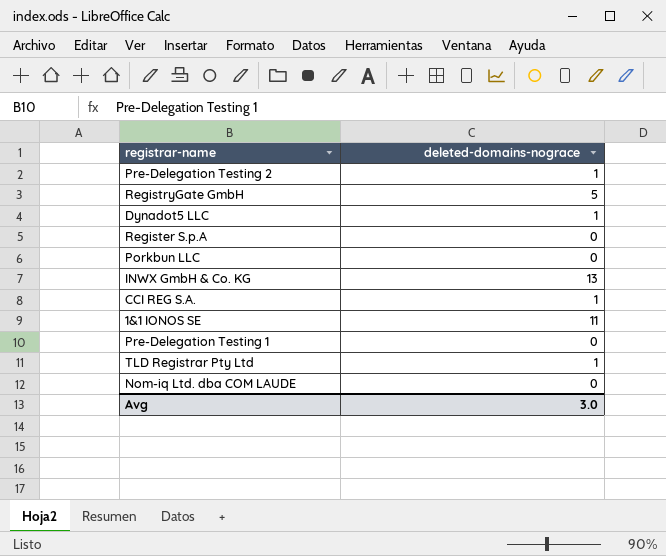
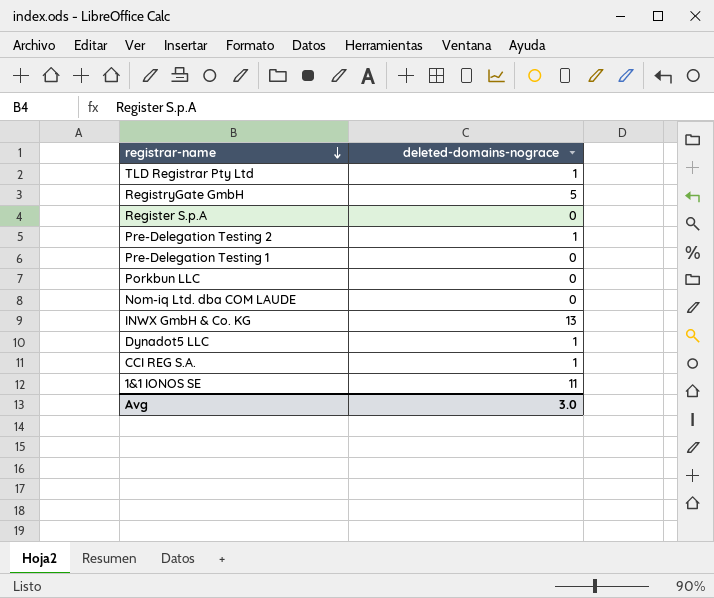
row order: none -> registrar-name descending

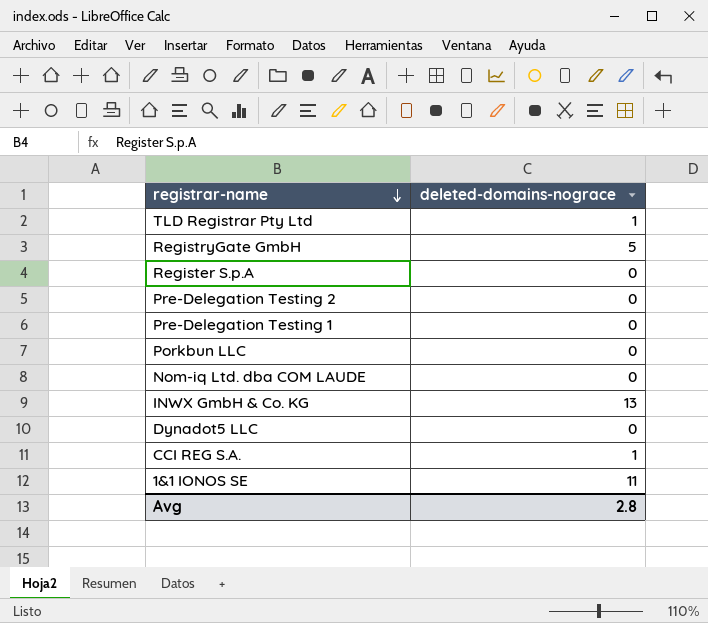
Pre-Delegation Testing 2 | deleted-domains-nograce: 1 -> 0
Dynadot5 LLC | deleted-domains-nograce: 1 -> 0
Avg | deleted-domains-nograce: 3.0 -> 2.8

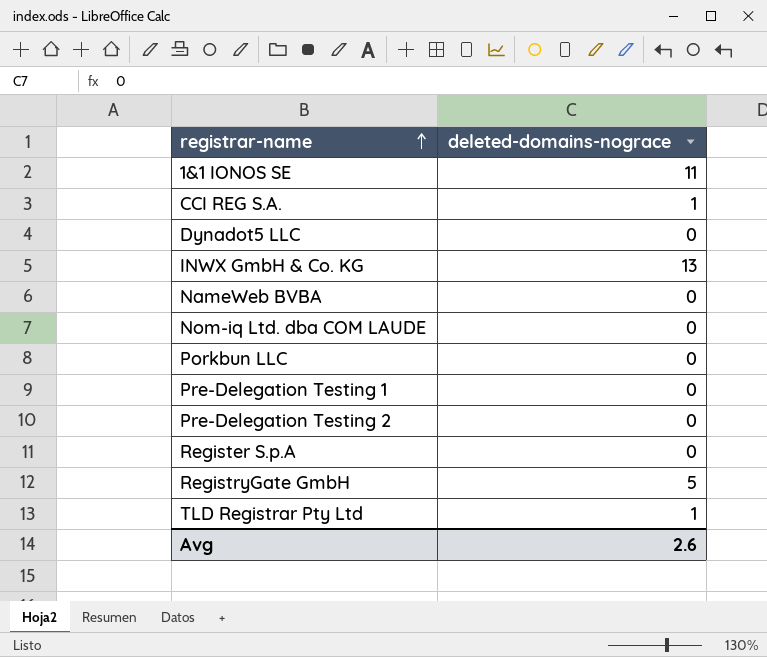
row order: registrar-name descending -> registrar-name ascending
row NameWeb BVBA: none -> 0
Avg | deleted-domains-nograce: 2.8 -> 2.6

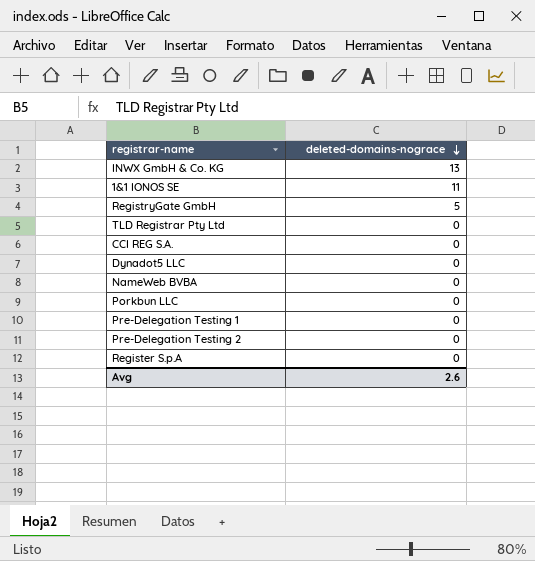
row order: registrar-name ascending -> deleted-domains-nograce descending
row Nom-iq Ltd. dba COM LAUDE: 0 -> none
TLD Registrar Pty Ltd | deleted-domains-nograce: 1 -> 0
CCI REG S.A. | deleted-domains-nograce: 1 -> 0

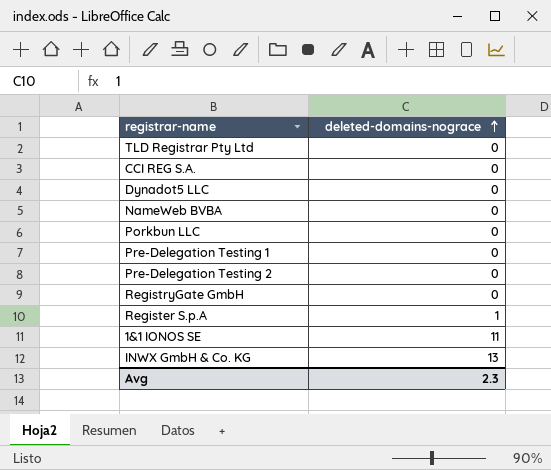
row order: deleted-domains-nograce descending -> deleted-domains-nograce ascending
RegistryGate GmbH | deleted-domains-nograce: 5 -> 0
Register S.p.A | deleted-domains-nograce: 0 -> 1
Avg | deleted-domains-nograce: 2.6 -> 2.3

